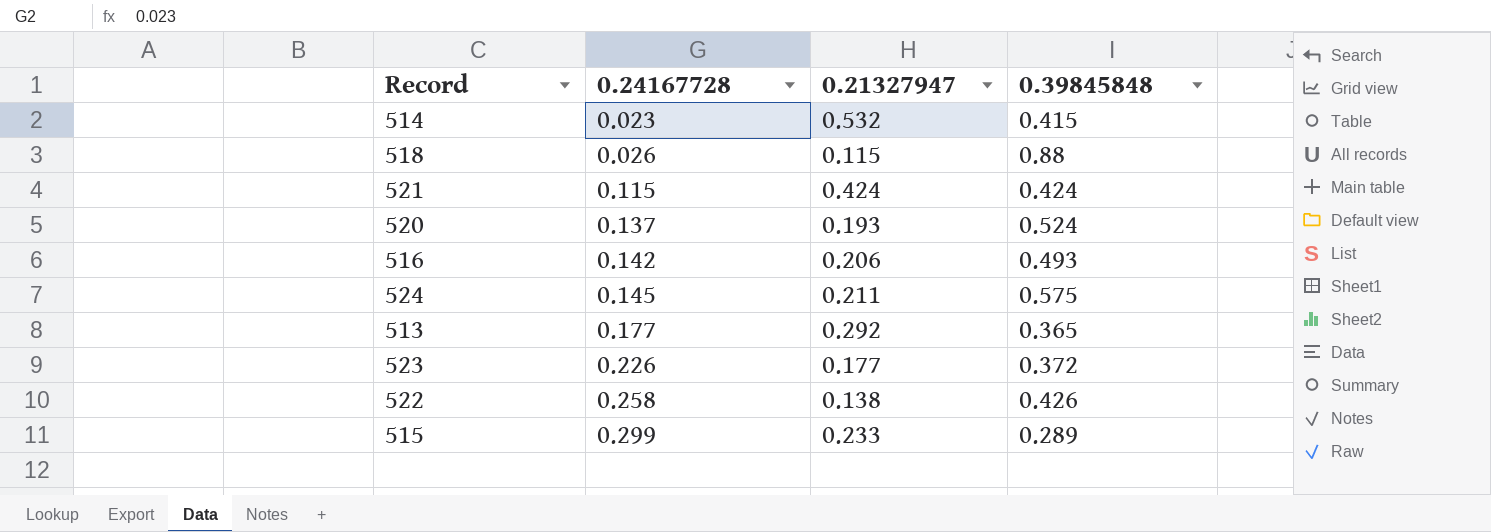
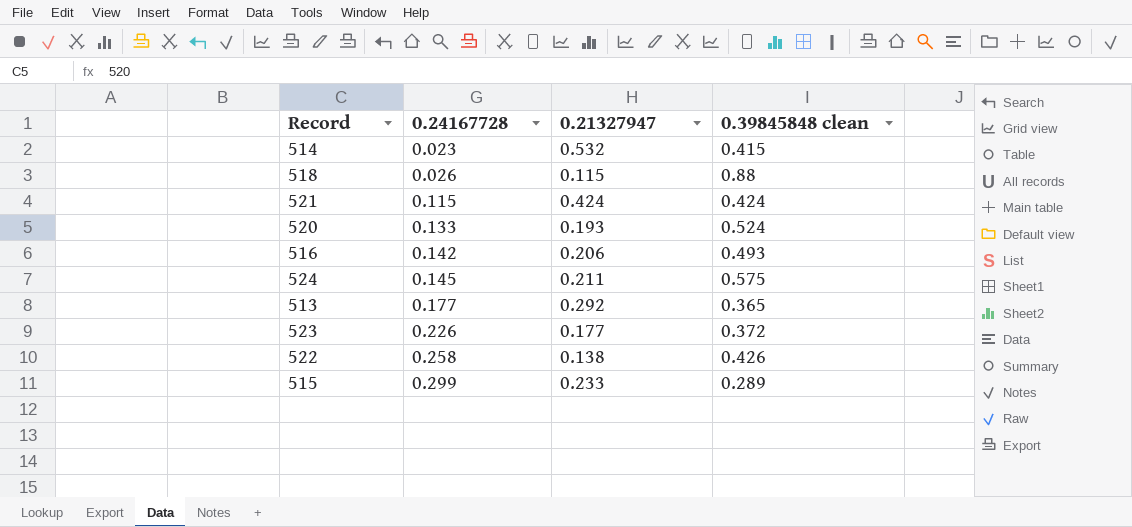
column name: 0.39845848 -> 0.39845848 clean
520 | 0.24167728: 0.137 -> 0.133

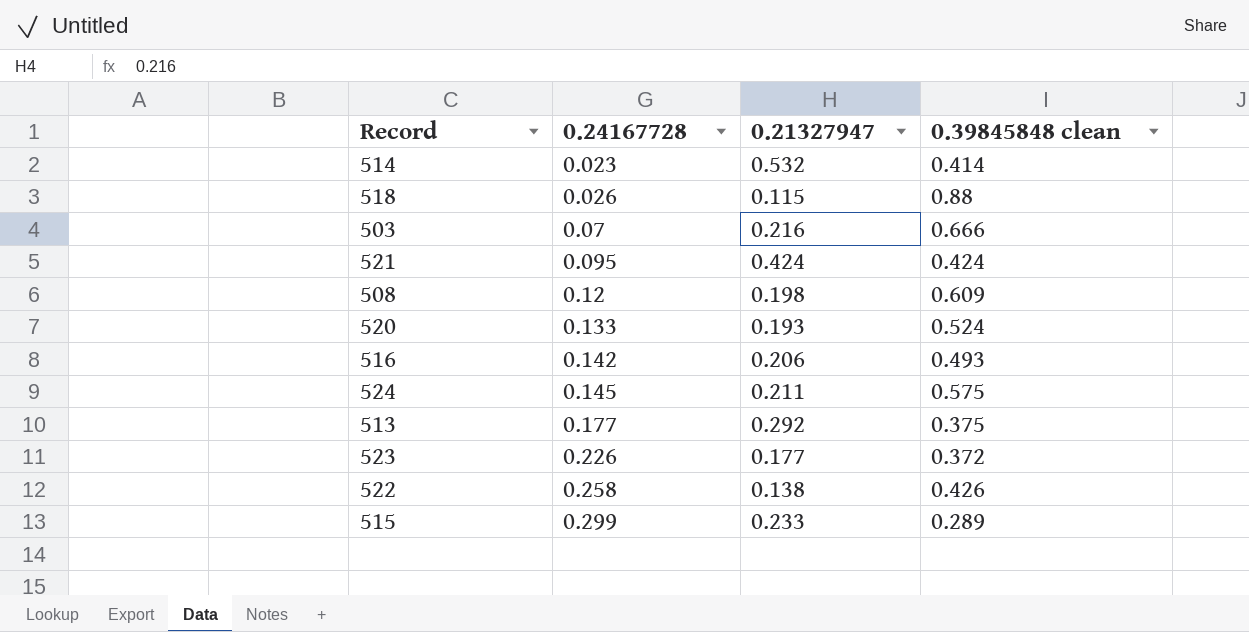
514 | 0.39845848 clean: 0.415 -> 0.414
row 503: none -> 0.07 | 0.216 | 0.666
521 | 0.24167728: 0.115 -> 0.095
row 508: none -> 0.12 | 0.198 | 0.609
513 | 0.39845848 clean: 0.365 -> 0.375

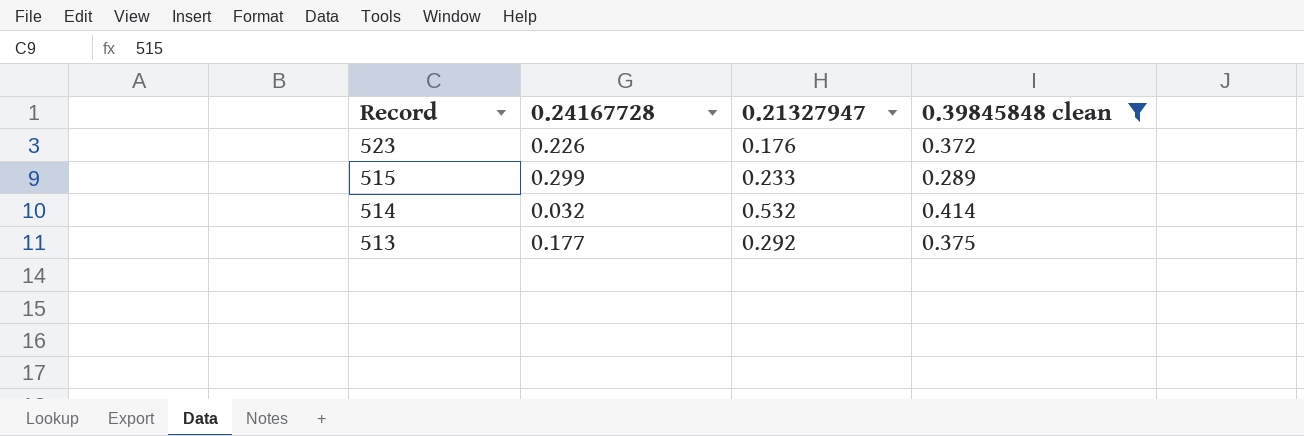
filter: none -> 0.39845848 clean <= 0.414
row order: 0.24167728 ascending -> Record descending
523 | 0.21327947: 0.177 -> 0.176
514 | 0.24167728: 0.023 -> 0.032

